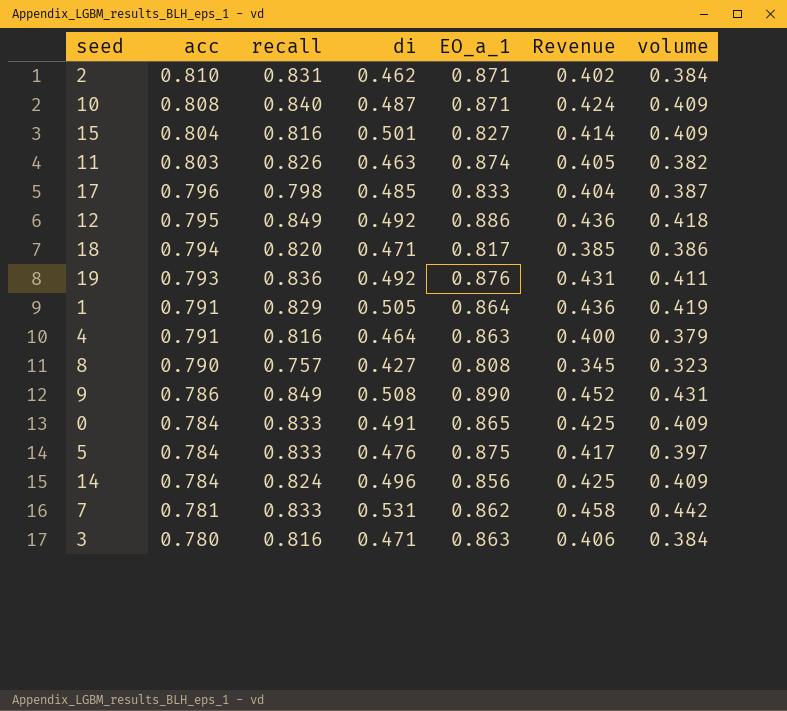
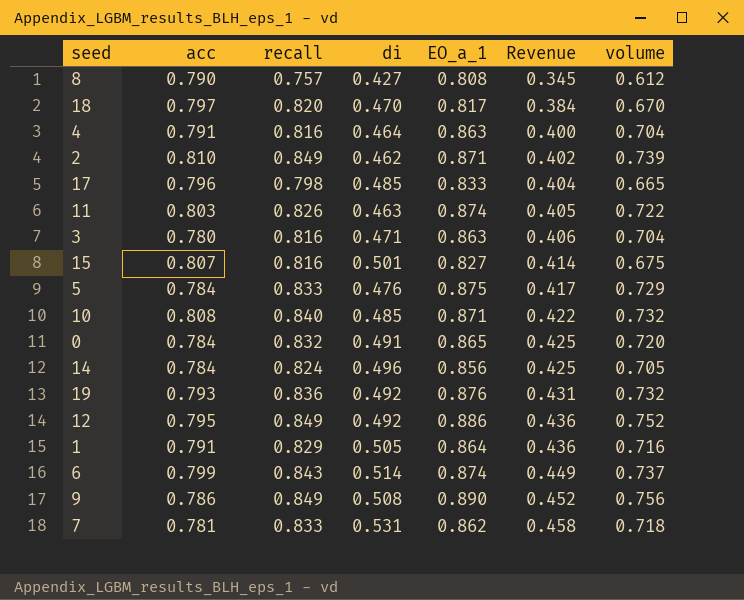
row order: acc descending -> Revenue ascending
column volume | formula: [recall] * [di] -> [recall] * [EO_a_1]
18 | acc: 0.794 -> 0.797
18 | di: 0.471 -> 0.470
18 | Revenue: 0.385 -> 0.384
2 | recall: 0.831 -> 0.849
15 | acc: 0.804 -> 0.807
10 | di: 0.487 -> 0.485
10 | Revenue: 0.424 -> 0.422
0 | recall: 0.833 -> 0.832
row 6: none -> 0.799 | 0.843 | 0.514 | 0.874 | 0.449 | 0.737

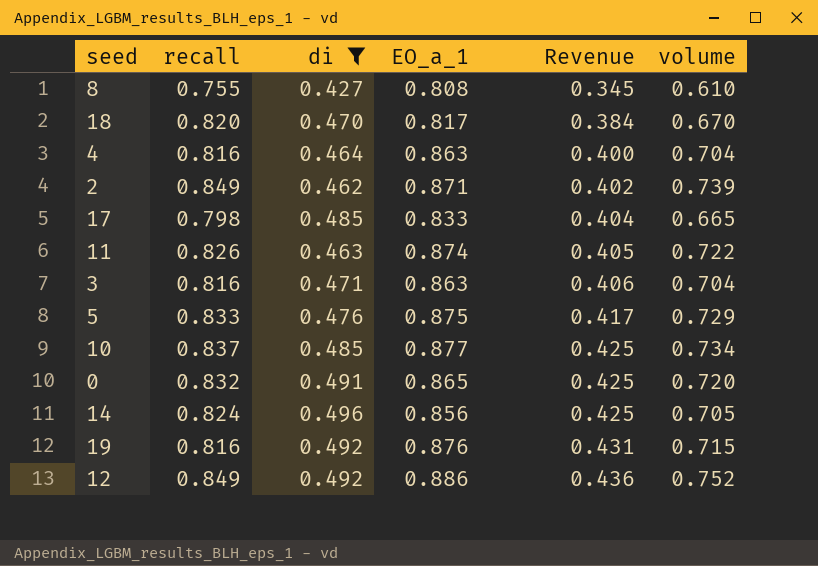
filter: none -> di <= 0.496
column acc | position: 2 -> none
8 | recall: 0.757 -> 0.755
8 | volume: 0.612 -> 0.610
10 | recall: 0.840 -> 0.837
10 | EO_a_1: 0.871 -> 0.877
10 | Revenue: 0.422 -> 0.425
10 | volume: 0.732 -> 0.734
19 | recall: 0.836 -> 0.816
19 | volume: 0.732 -> 0.715

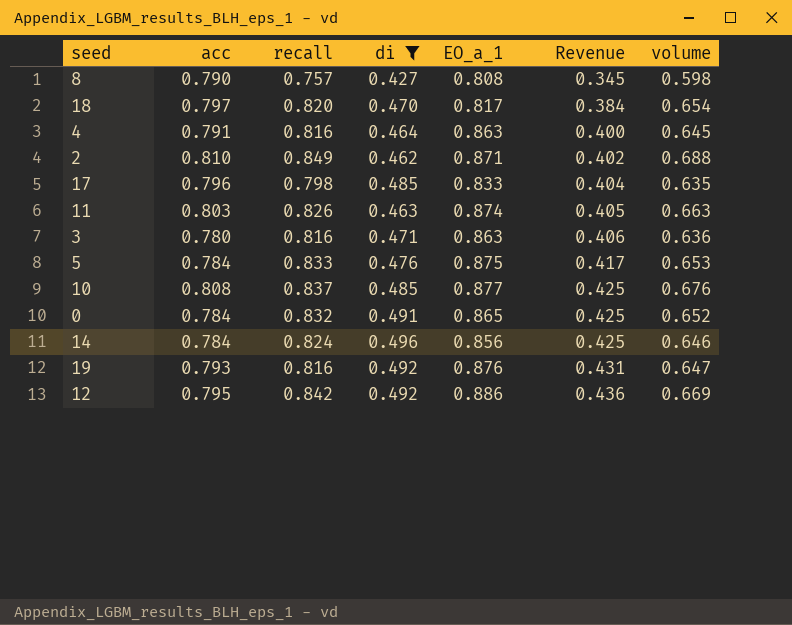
column acc | position: none -> 2
column volume | formula: [recall] * [EO_a_1] -> [acc] * [recall]
8 | recall: 0.755 -> 0.757
12 | recall: 0.849 -> 0.842

